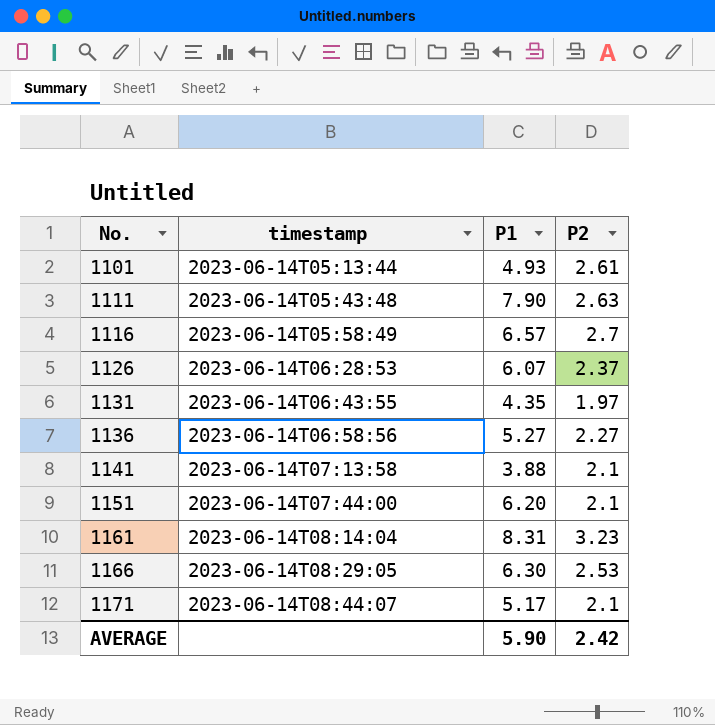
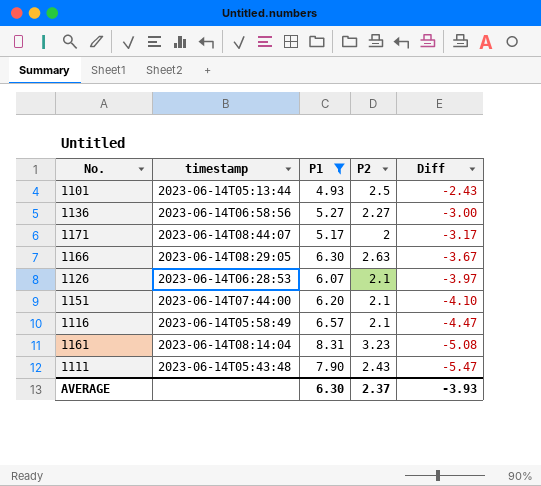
filter: none -> P1 >= 4.93
row order: No. ascending -> Diff descending
column Diff | formula: none -> [P2] - [P1]
1101 | P2: 2.61 -> 2.5
1171 | P2: 2.1 -> 2
1166 | P2: 2.53 -> 2.63
1126 | P2: 2.37 -> 2.1
1116 | P2: 2.7 -> 2.1
1111 | P2: 2.63 -> 2.43
AVERAGE | P1: 5.90 -> 6.30
AVERAGE | P2: 2.42 -> 2.37

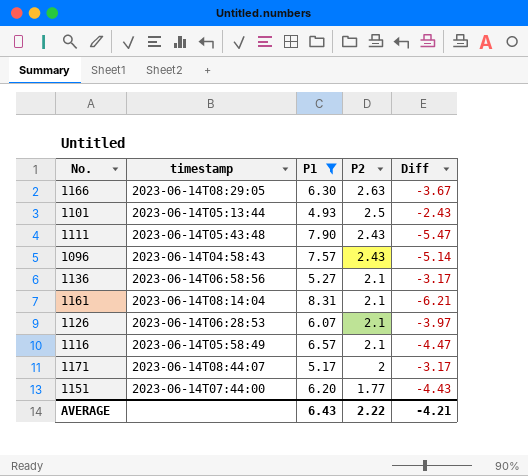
row order: Diff descending -> P2 descending
row 1096: none -> 2023-06-14T04:58:43 | 7.57 | 2.43 | -5.14
1136 | P2: 2.27 -> 2.1
1136 | Diff: -3.00 -> -3.17
1161 | P2: 3.23 -> 2.1
1161 | Diff: -5.08 -> -6.21
1151 | P2: 2.1 -> 1.77
1151 | Diff: -4.10 -> -4.43
AVERAGE | P1: 6.30 -> 6.43
AVERAGE | P2: 2.37 -> 2.22
AVERAGE | Diff: -3.93 -> -4.21

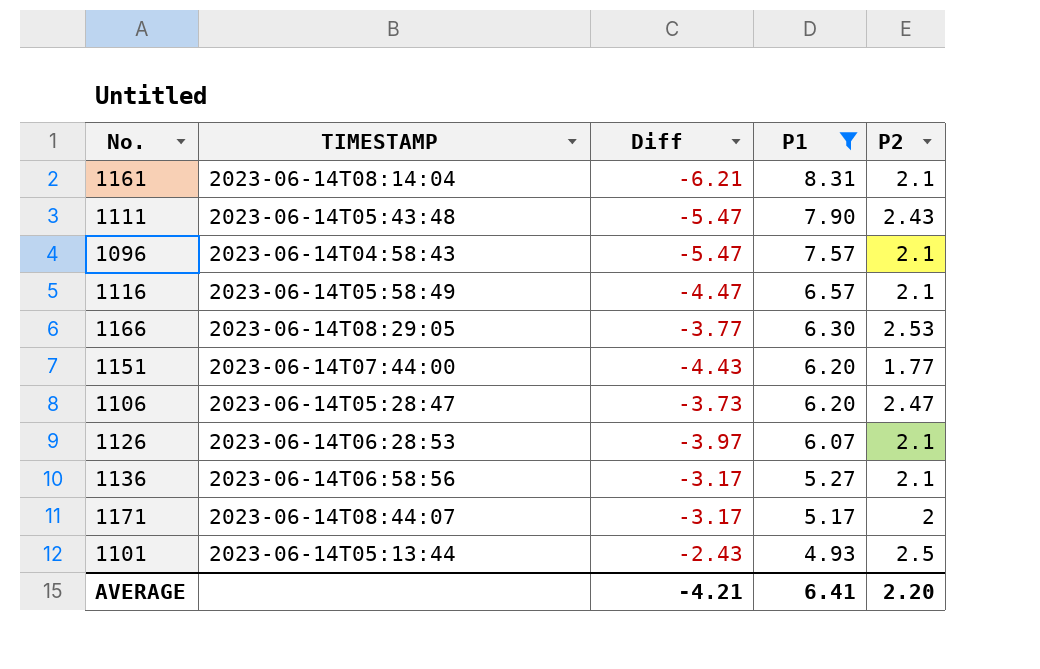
row order: P2 descending -> P1 descending
column name: timestamp -> TIMESTAMP
column Diff | position: 5 -> 3
1096 | Diff: -5.14 -> -5.47
1096 | P2: 2.43 -> 2.1
1166 | Diff: -3.67 -> -3.77
1166 | P2: 2.63 -> 2.53
row 1106: none -> 2023-06-14T05:28:47 | -3.73 | 6.20 | 2.47
AVERAGE | P1: 6.43 -> 6.41
AVERAGE | P2: 2.22 -> 2.20

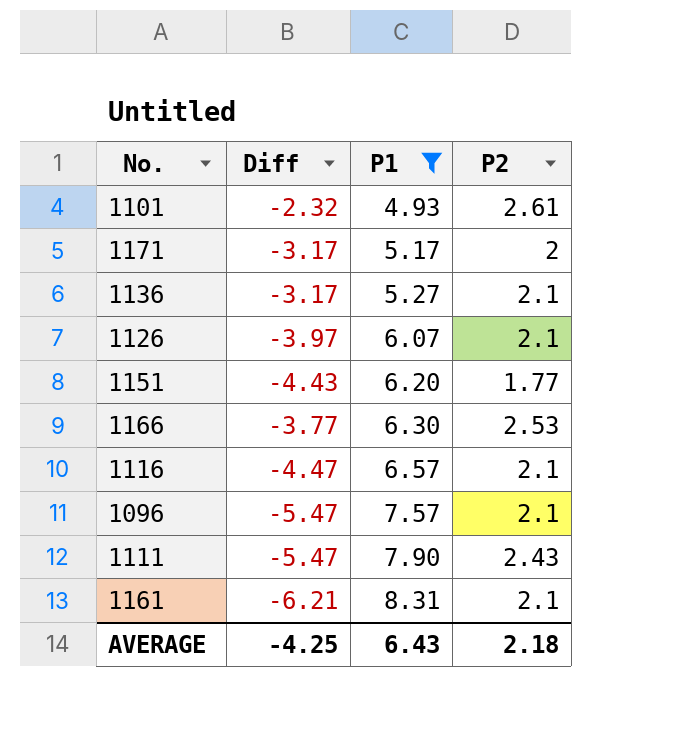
row order: P1 descending -> P1 ascending
column TIMESTAMP | position: 2 -> none
row 1106: 2023-06-14T05:28:47 | -3.73 | 6.20 | 2.47 -> none
1101 | Diff: -2.43 -> -2.32
1101 | P2: 2.5 -> 2.61
AVERAGE | Diff: -4.21 -> -4.25
AVERAGE | P1: 6.41 -> 6.43
AVERAGE | P2: 2.20 -> 2.18

